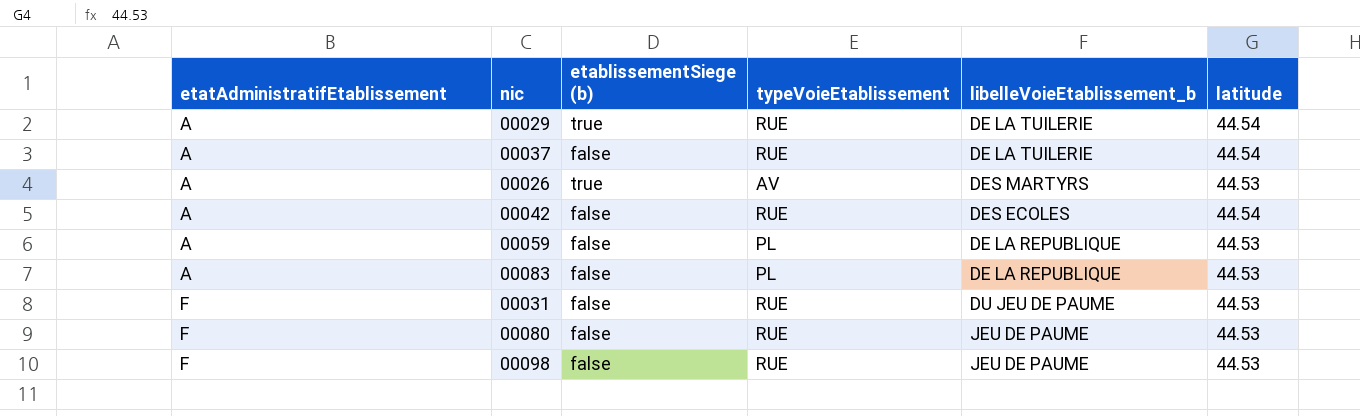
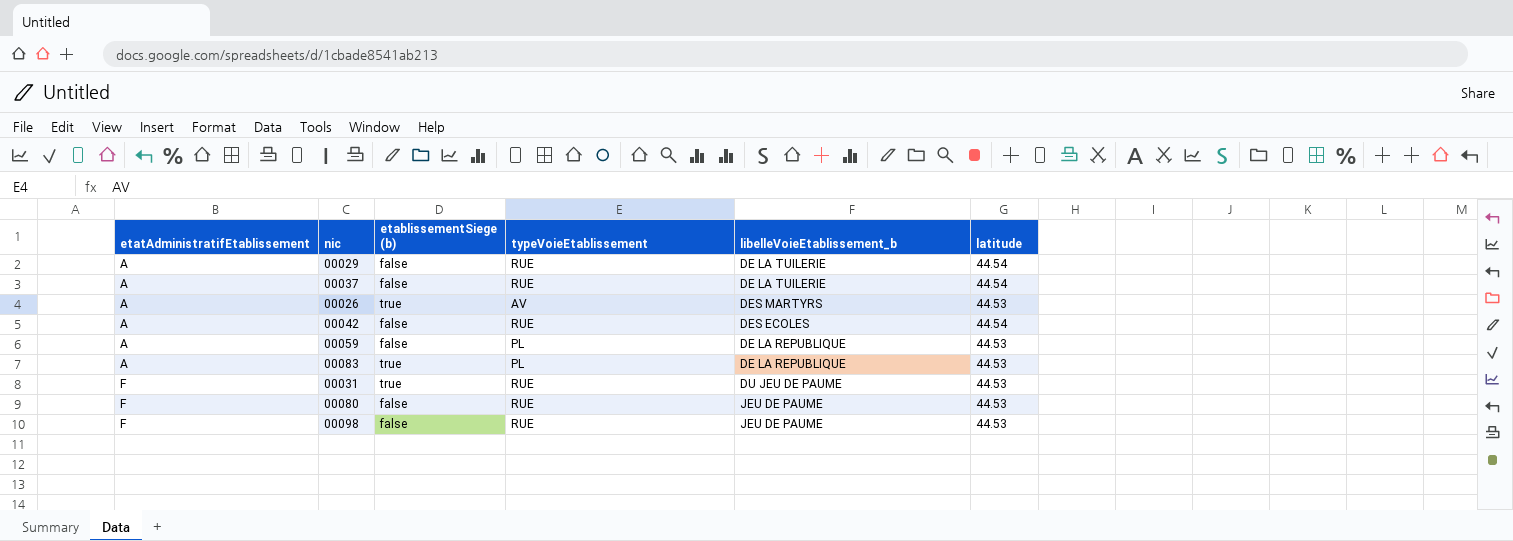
00029 | etablissementSiege (b): true -> false
00083 | etablissementSiege (b): false -> true
00031 | etablissementSiege (b): false -> true

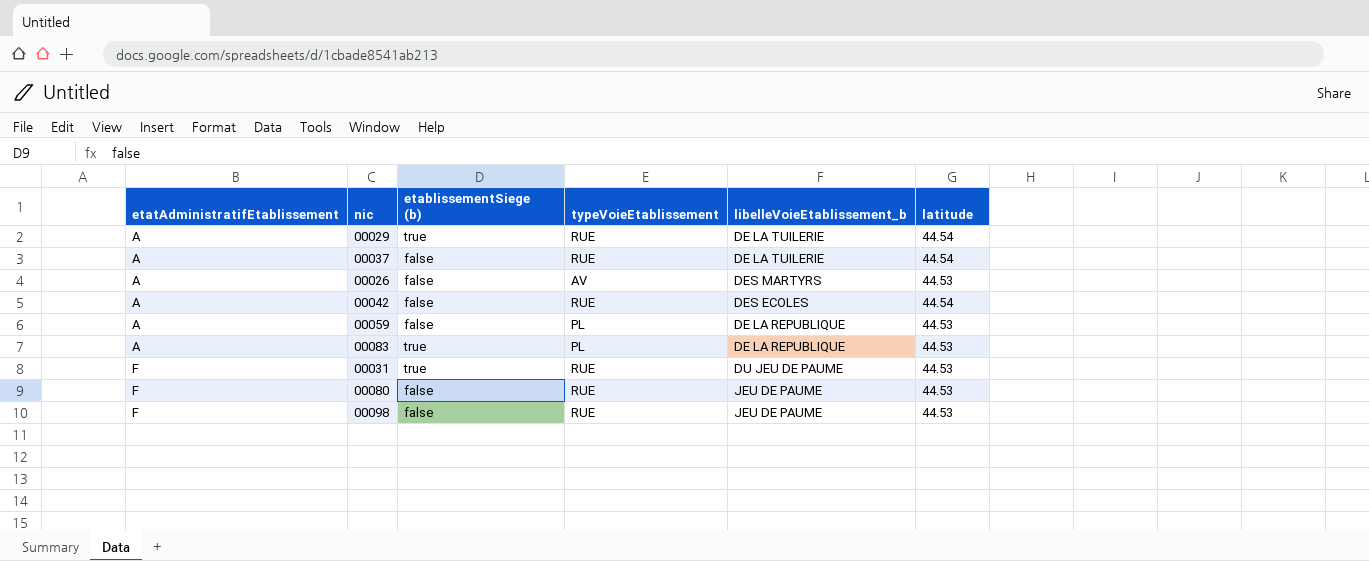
00029 | etablissementSiege (b): false -> true
00026 | etablissementSiege (b): true -> false

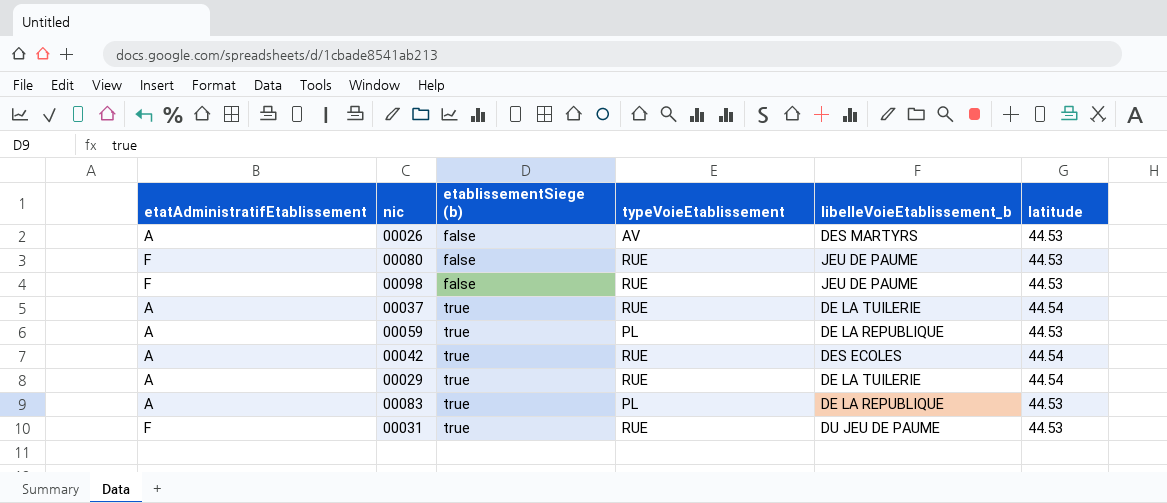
row order: etatAdministratifEtablissement ascending -> etablissementSiege (b) ascending
00037 | etablissementSiege (b): false -> true
00059 | etablissementSiege (b): false -> true
00042 | etablissementSiege (b): false -> true

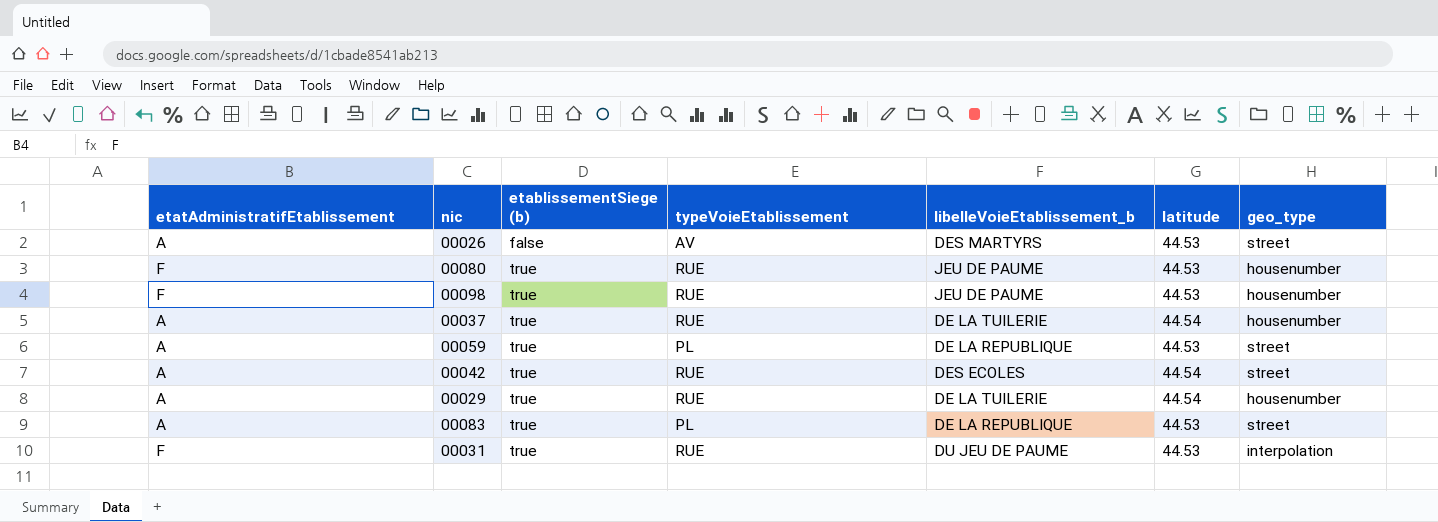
column geo_type | position: none -> 7
00080 | etablissementSiege (b): false -> true
00098 | etablissementSiege (b): false -> true

